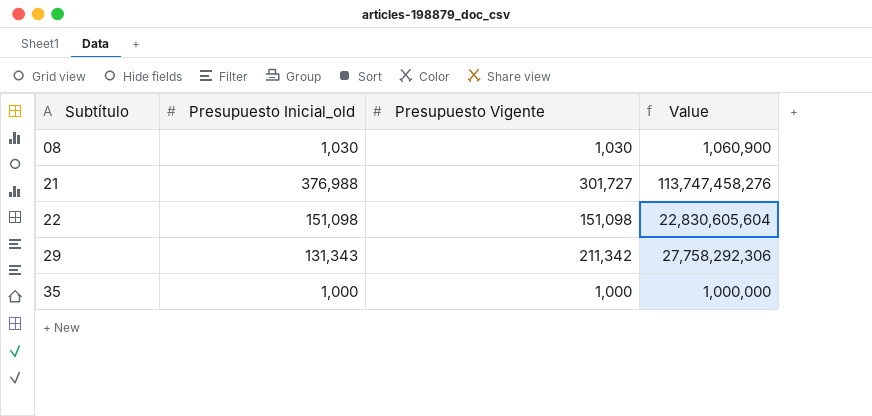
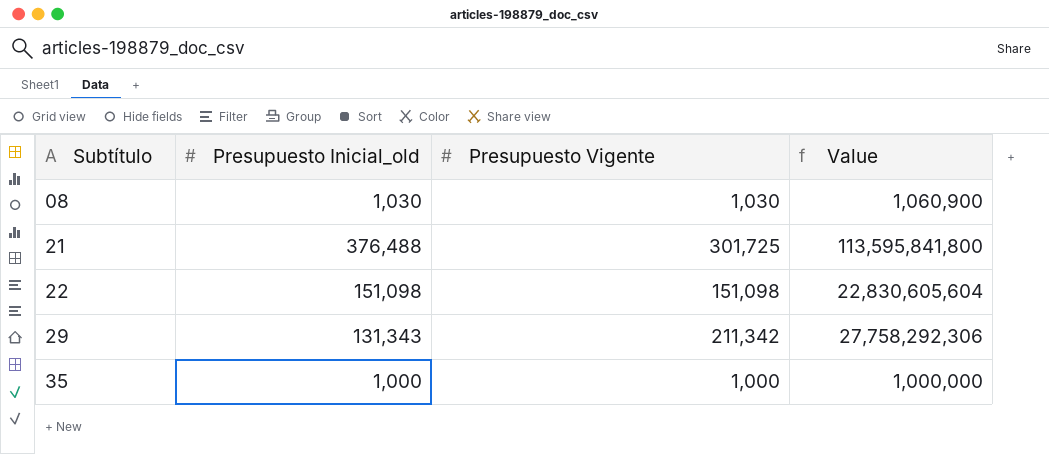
21 | Presupuesto Inicial_old: 376,988 -> 376,488
21 | Presupuesto Vigente: 301,727 -> 301,725
21 | Value: 113,747,458,276 -> 113,595,841,800

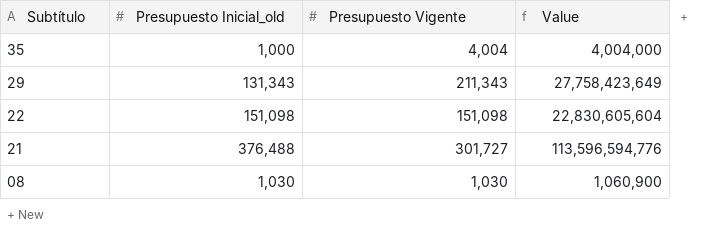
row order: Subtítulo ascending -> Subtítulo descending
35 | Presupuesto Vigente: 1,000 -> 4,004
35 | Value: 1,000,000 -> 4,004,000
29 | Presupuesto Vigente: 211,342 -> 211,343
29 | Value: 27,758,292,306 -> 27,758,423,649
21 | Presupuesto Vigente: 301,725 -> 301,727
21 | Value: 113,595,841,800 -> 113,596,594,776

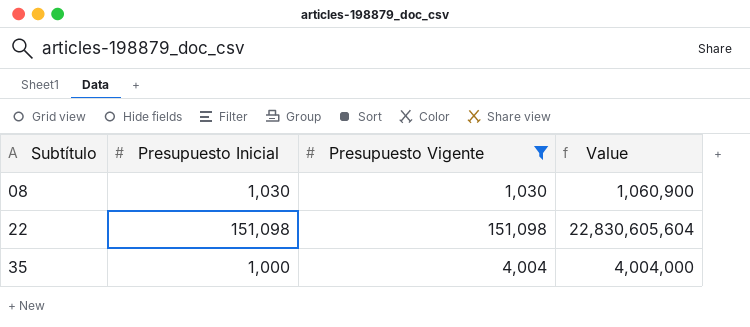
filter: none -> Presupuesto Vigente <= 151,098
row order: Subtítulo descending -> Subtítulo ascending
column name: Presupuesto Inicial_old -> Presupuesto Inicial

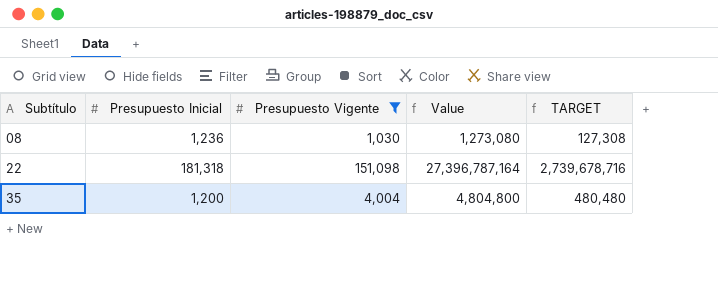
column TARGET | formula: none -> [Value] * 0.1
08 | Presupuesto Inicial: 1,030 -> 1,236
08 | Value: 1,060,900 -> 1,273,080
22 | Presupuesto Inicial: 151,098 -> 181,318
22 | Value: 22,830,605,604 -> 27,396,787,164
35 | Presupuesto Inicial: 1,000 -> 1,200
35 | Value: 4,004,000 -> 4,804,800

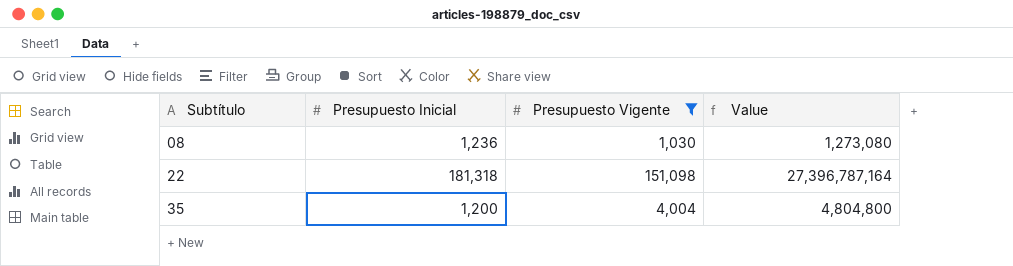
column TARGET | formula: [Value] * 0.1 -> none

